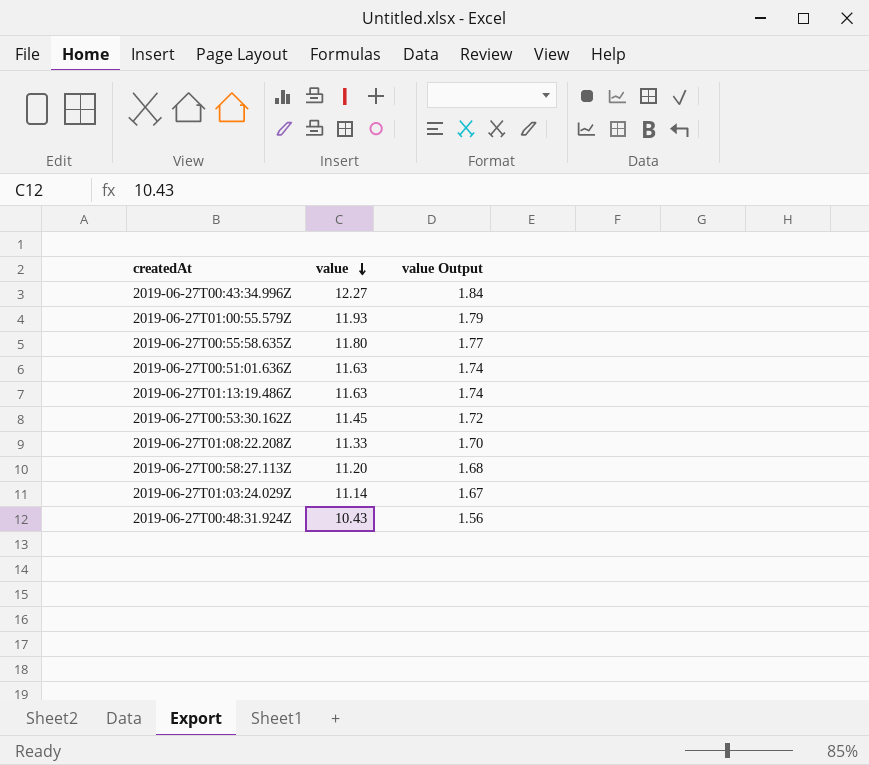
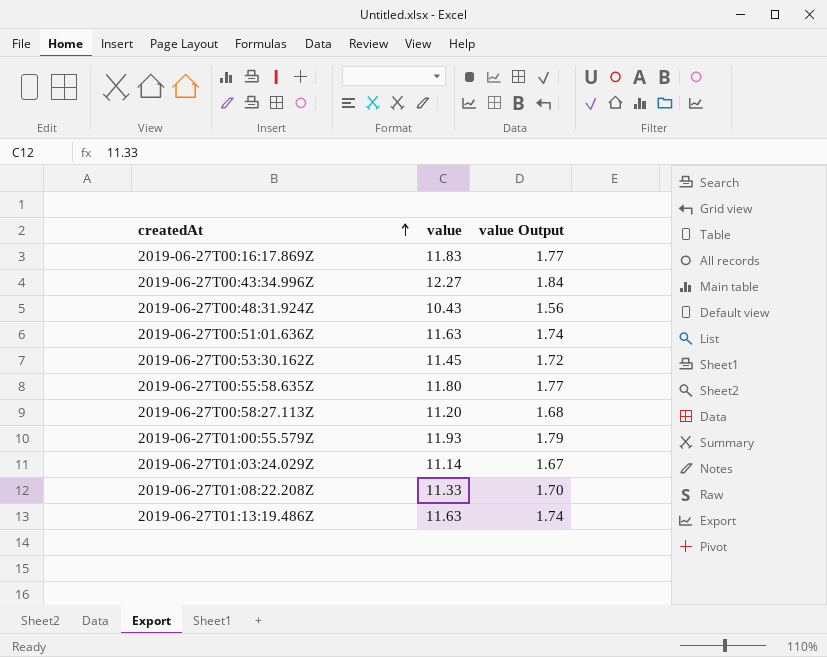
row order: value descending -> createdAt ascending
row 2019-06-27T00:16:17.869Z: none -> 11.83 | 1.77

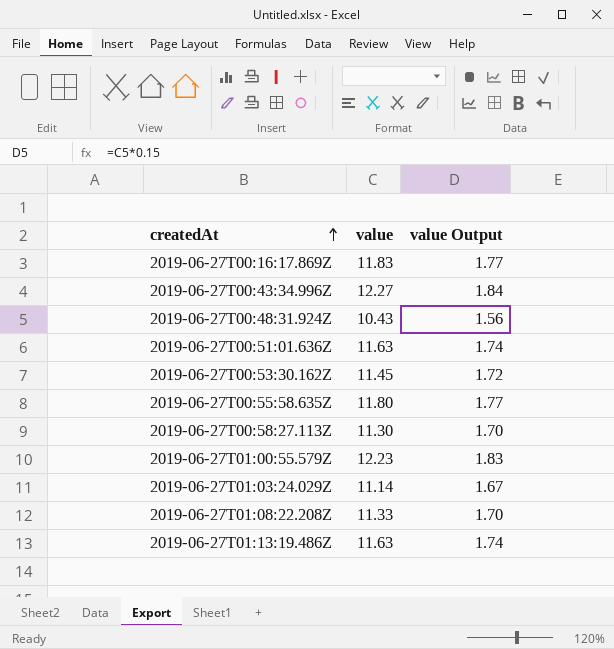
2019-06-27T00:58:27.113Z | value: 11.20 -> 11.30
2019-06-27T00:58:27.113Z | value Output: 1.68 -> 1.70
2019-06-27T01:00:55.579Z | value: 11.93 -> 12.23
2019-06-27T01:00:55.579Z | value Output: 1.79 -> 1.83

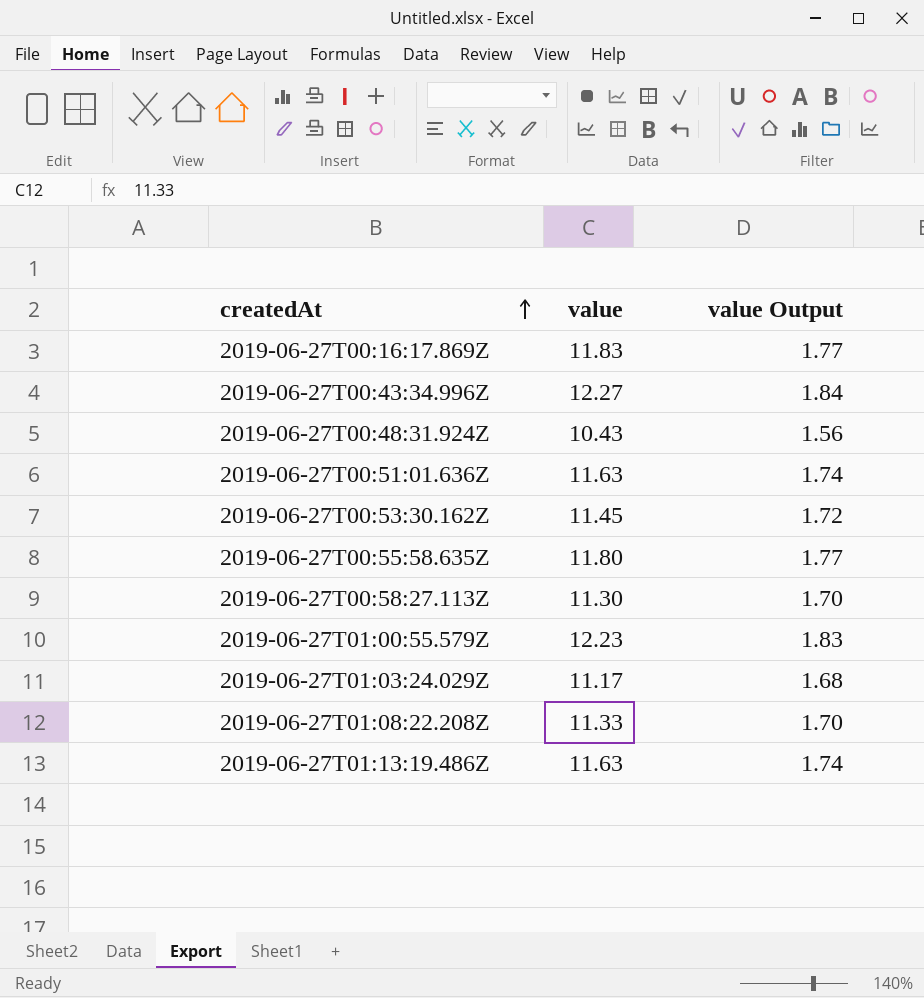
2019-06-27T01:03:24.029Z | value: 11.14 -> 11.17
2019-06-27T01:03:24.029Z | value Output: 1.67 -> 1.68

